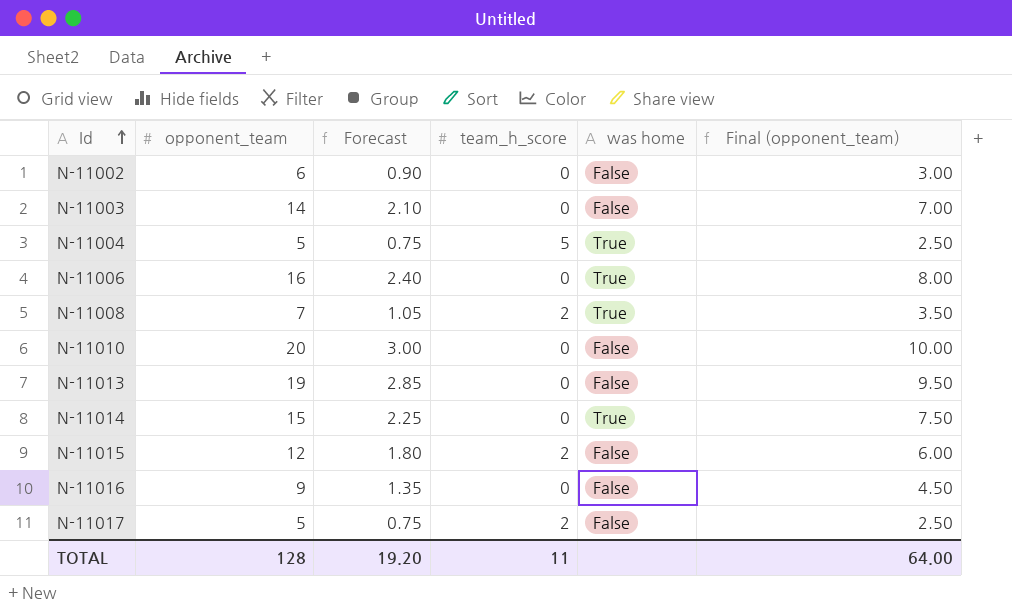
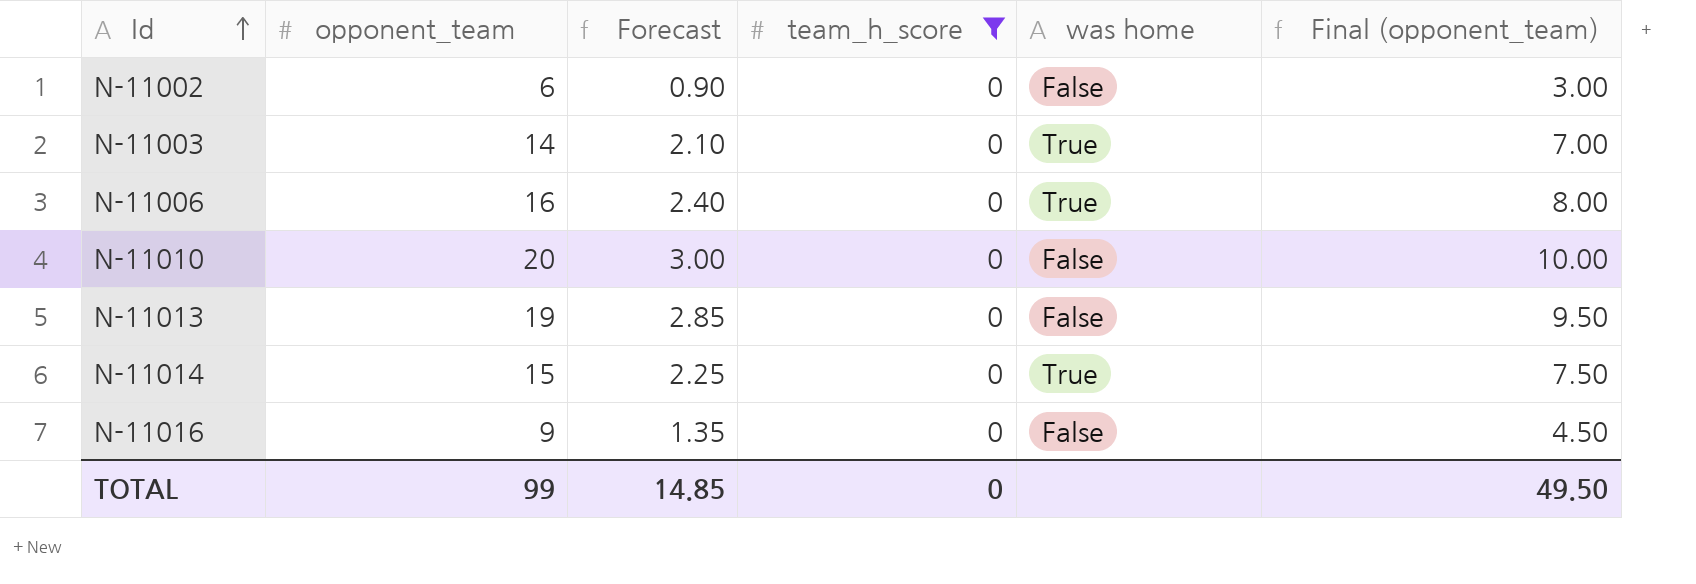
filter: none -> team_h_score = 0
N-11003 | was home: False -> True
TOTAL | opponent_team: 128 -> 99
TOTAL | Forecast: 19.20 -> 14.85
TOTAL | team_h_score: 11 -> 0
TOTAL | Final (opponent_team): 64.00 -> 49.50

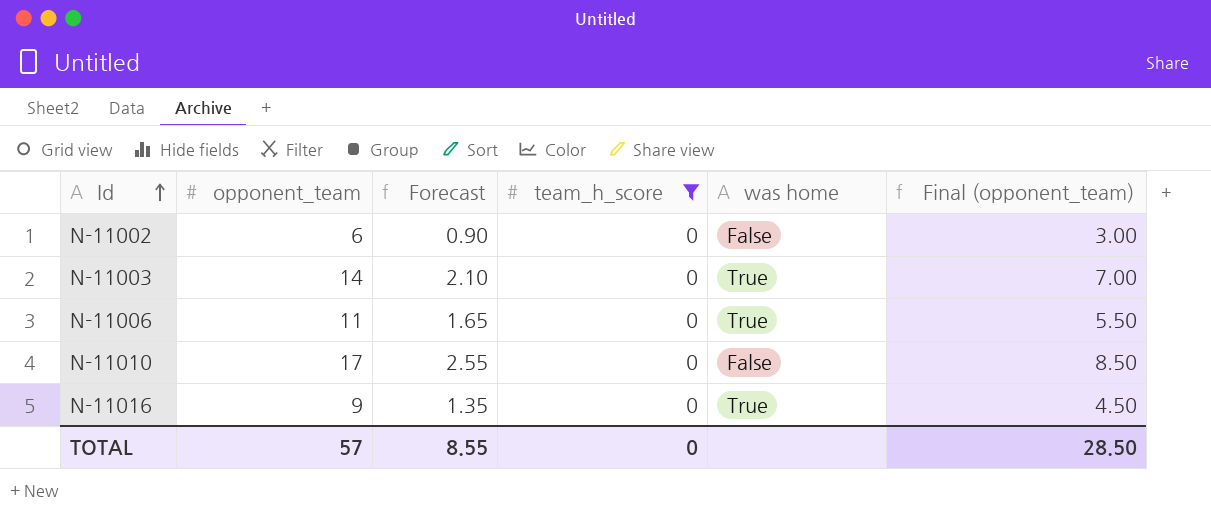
row N-11013: 19 | 2.85 | 0 | False | 9.50 -> none
row N-11014: 15 | 2.25 | 0 | True | 7.50 -> none
N-11006 | opponent_team: 16 -> 11
N-11006 | Forecast: 2.40 -> 1.65
N-11006 | Final (opponent_team): 8.00 -> 5.50
N-11010 | opponent_team: 20 -> 17
N-11010 | Forecast: 3.00 -> 2.55
N-11010 | Final (opponent_team): 10.00 -> 8.50
N-11016 | was home: False -> True
TOTAL | opponent_team: 99 -> 57
TOTAL | Forecast: 14.85 -> 8.55
TOTAL | Final (opponent_team): 49.50 -> 28.50

